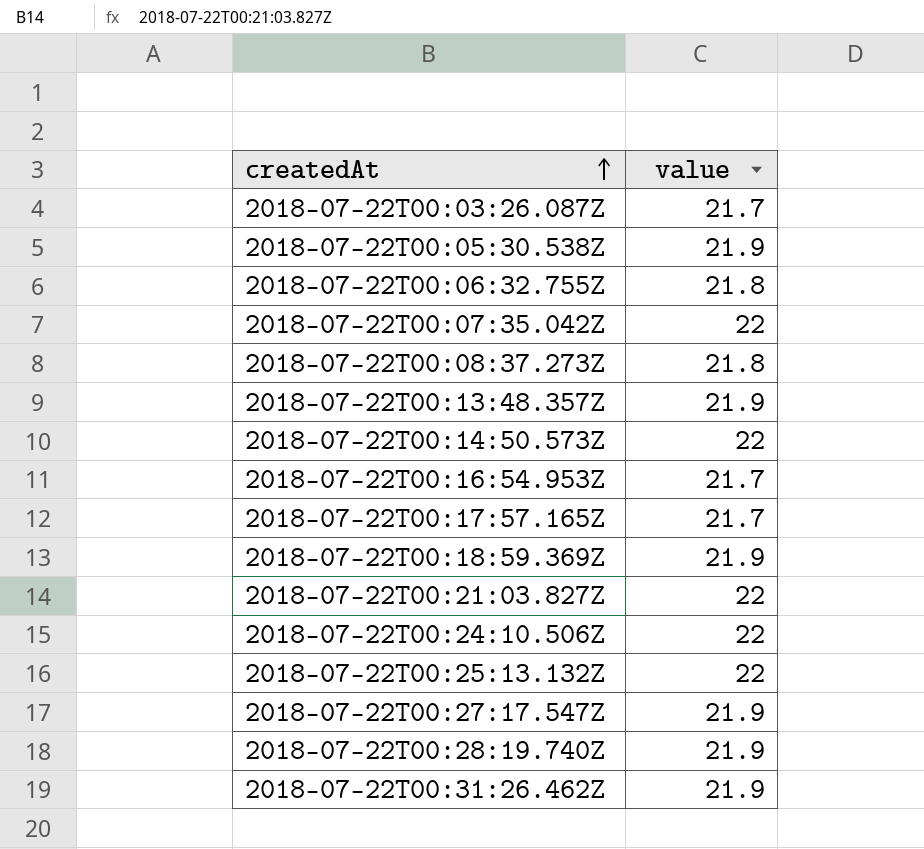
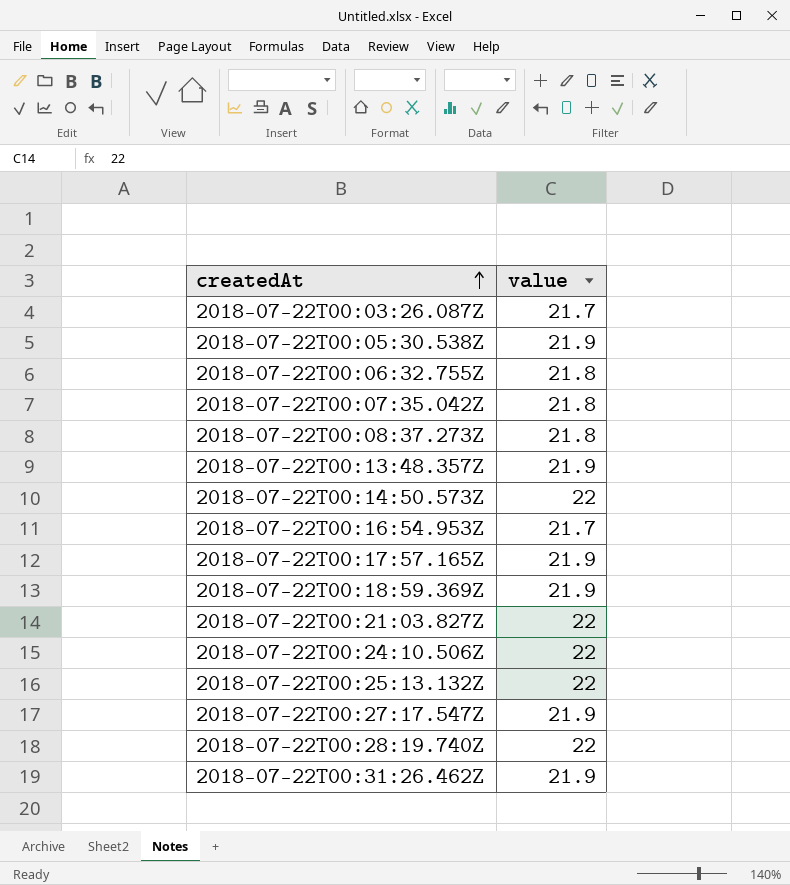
2018-07-22T00:07:35.042Z | value: 22 -> 21.8
2018-07-22T00:17:57.165Z | value: 21.7 -> 21.9
2018-07-22T00:28:19.740Z | value: 21.9 -> 22

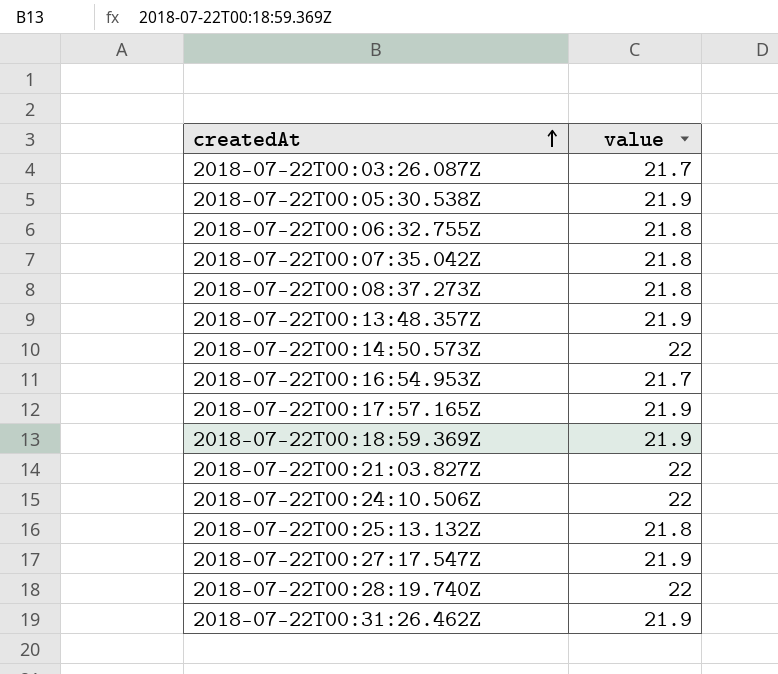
2018-07-22T00:25:13.132Z | value: 22 -> 21.8

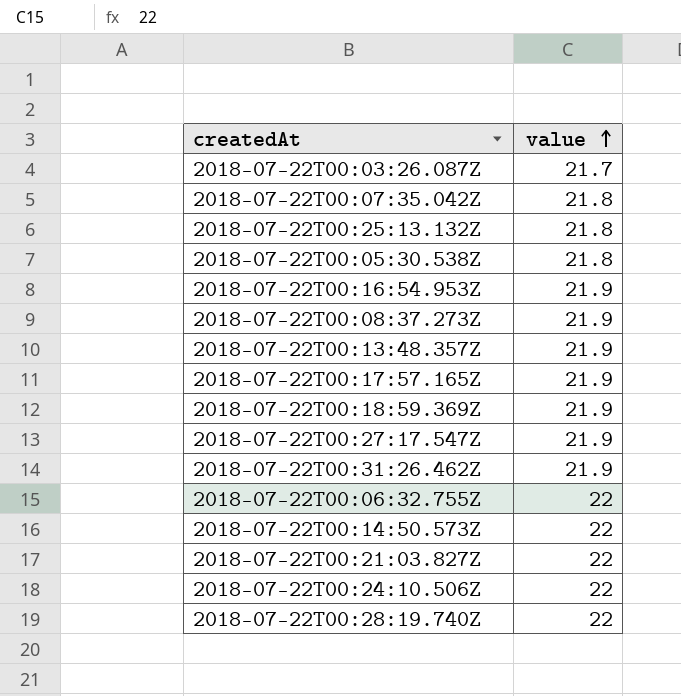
row order: createdAt ascending -> value ascending
2018-07-22T00:05:30.538Z | value: 21.9 -> 21.8
2018-07-22T00:16:54.953Z | value: 21.7 -> 21.9
2018-07-22T00:08:37.273Z | value: 21.8 -> 21.9
2018-07-22T00:06:32.755Z | value: 21.8 -> 22

